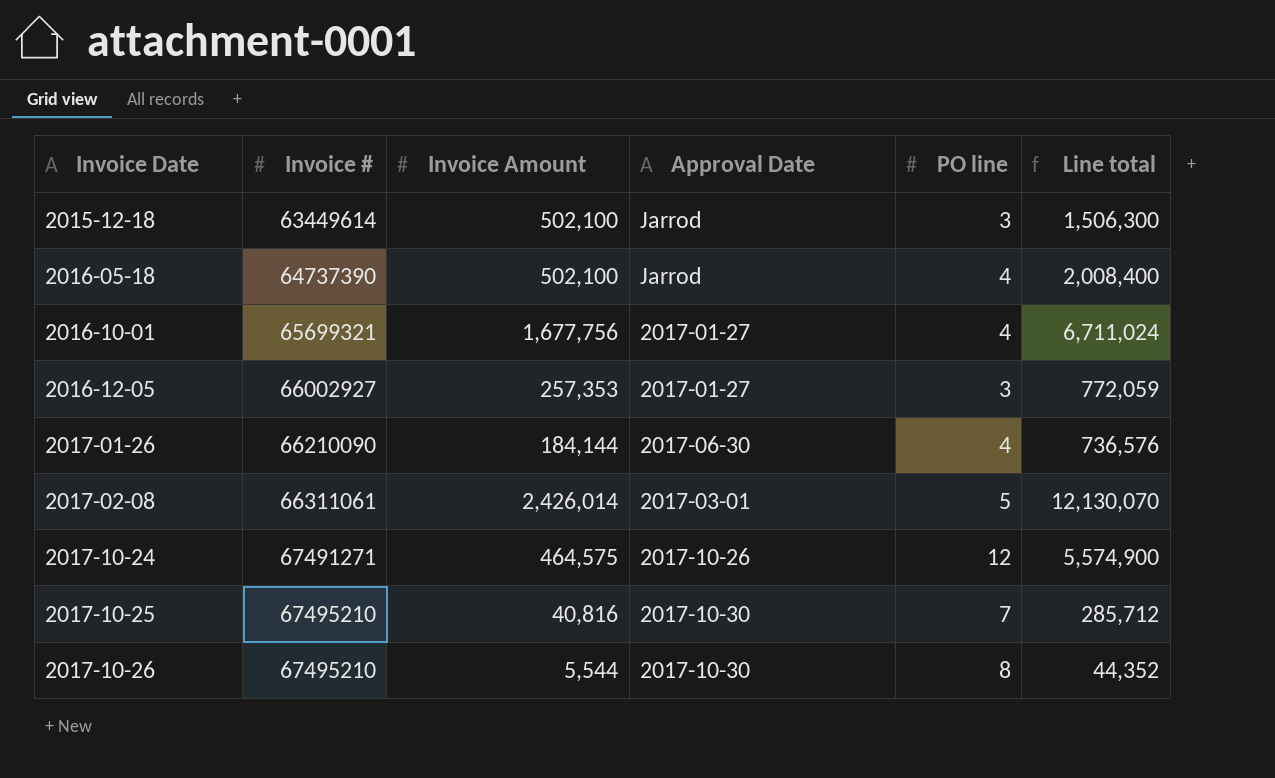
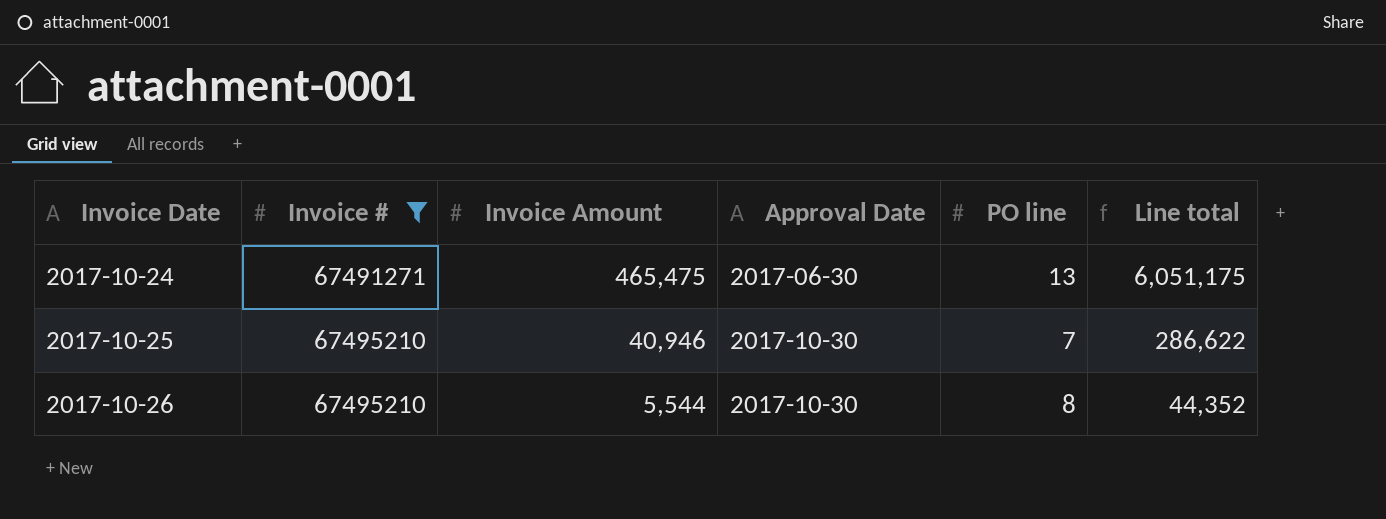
filter: none -> Invoice # >= 67491271
2017-10-24 | Invoice Amount: 464,575 -> 465,475
2017-10-24 | Approval Date: 2017-10-26 -> 2017-06-30
2017-10-24 | PO line: 12 -> 13
2017-10-24 | Line total: 5,574,900 -> 6,051,175
2017-10-25 | Invoice Amount: 40,816 -> 40,946
2017-10-25 | Line total: 285,712 -> 286,622

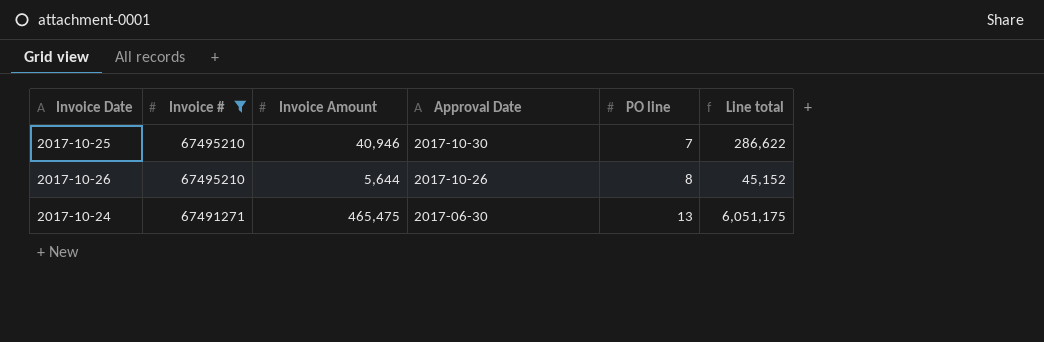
row order: Invoice Date ascending -> Invoice # descending
2017-10-26 | Invoice Amount: 5,544 -> 5,644
2017-10-26 | Approval Date: 2017-10-30 -> 2017-10-26
2017-10-26 | Line total: 44,352 -> 45,152

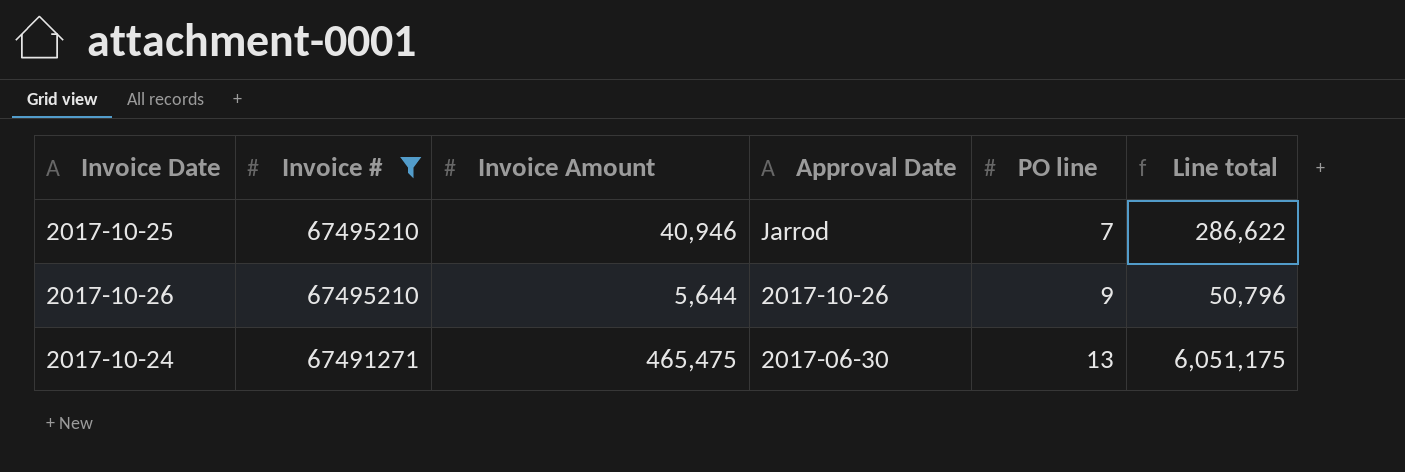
2017-10-25 | Approval Date: 2017-10-30 -> Jarrod
2017-10-26 | PO line: 8 -> 9
2017-10-26 | Line total: 45,152 -> 50,796

